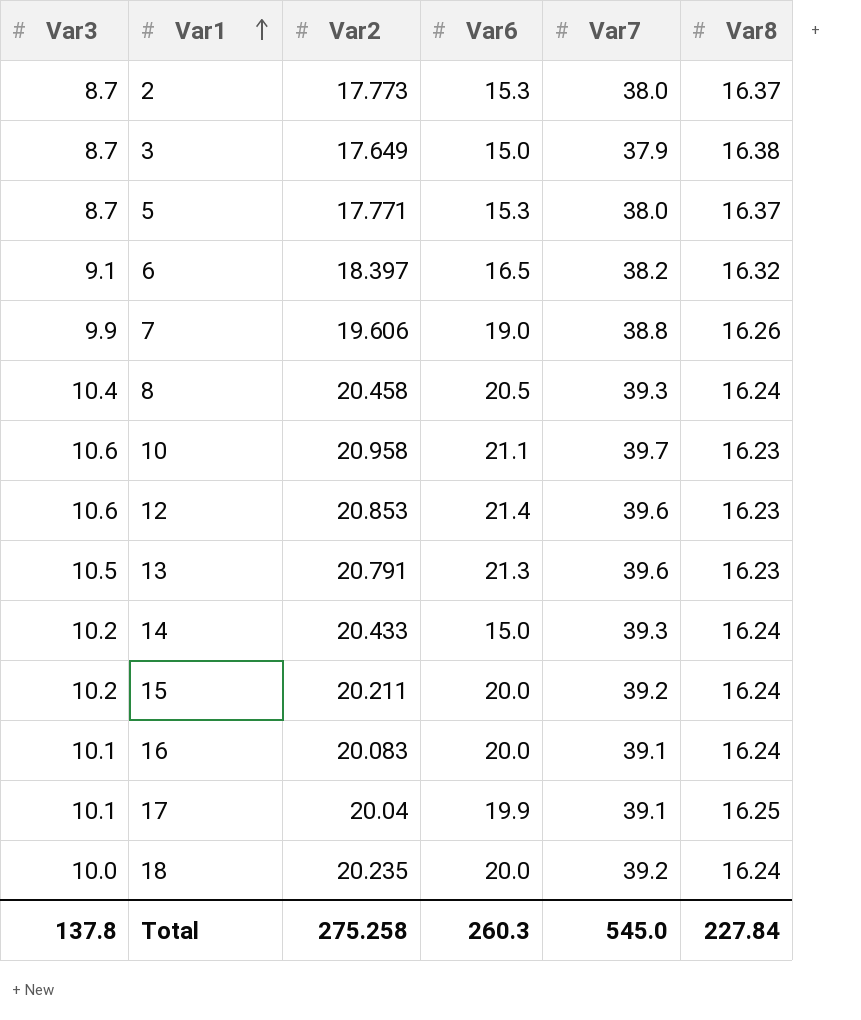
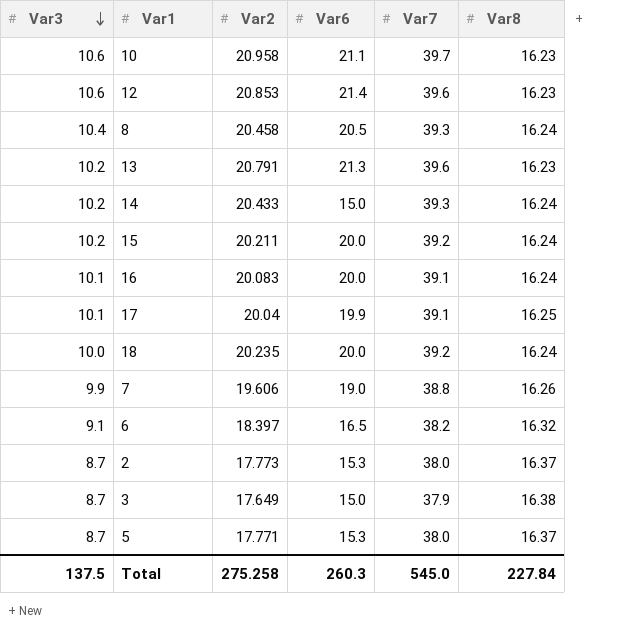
row order: Var1 ascending -> Var3 descending
13 | Var3: 10.5 -> 10.2
Total | Var3: 137.8 -> 137.5

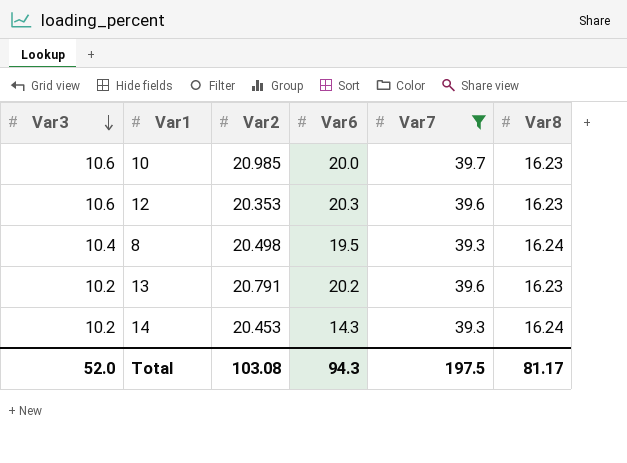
filter: none -> Var7 >= 39.3
10 | Var2: 20.958 -> 20.985
10 | Var6: 21.1 -> 20.0
12 | Var2: 20.853 -> 20.353
12 | Var6: 21.4 -> 20.3
8 | Var2: 20.458 -> 20.498
8 | Var6: 20.5 -> 19.5
13 | Var6: 21.3 -> 20.2
14 | Var2: 20.433 -> 20.453
14 | Var6: 15.0 -> 14.3
Total | Var3: 137.5 -> 52.0
Total | Var2: 275.258 -> 103.08
Total | Var6: 260.3 -> 94.3
Total | Var7: 545.0 -> 197.5
Total | Var8: 227.84 -> 81.17

